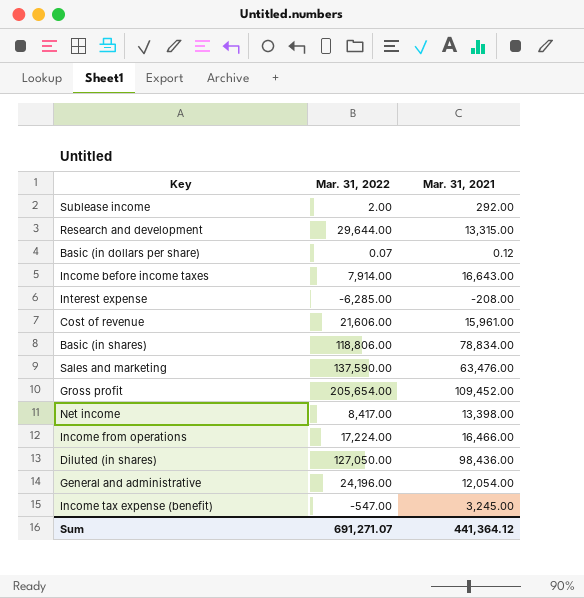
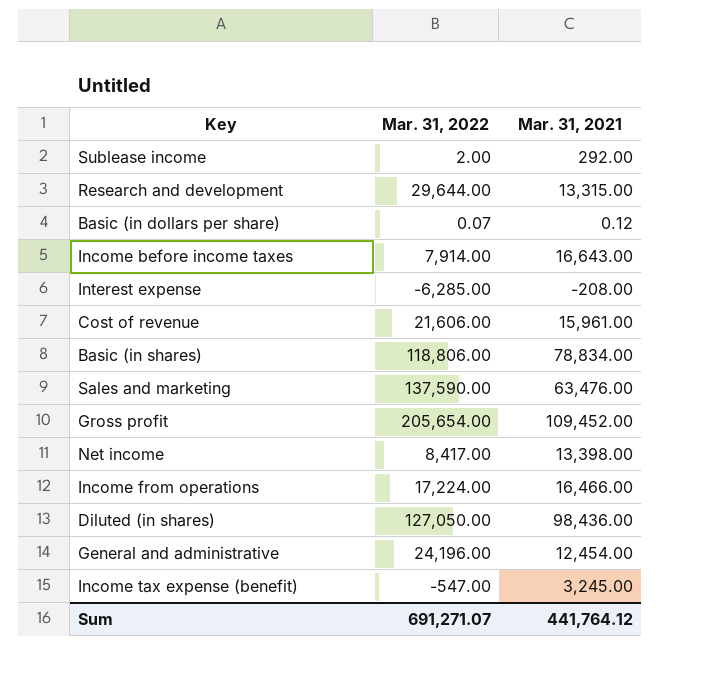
General and administrative | Mar. 31, 2021: 12,054.00 -> 12,454.00
Sum | Mar. 31, 2021: 441,364.12 -> 441,764.12

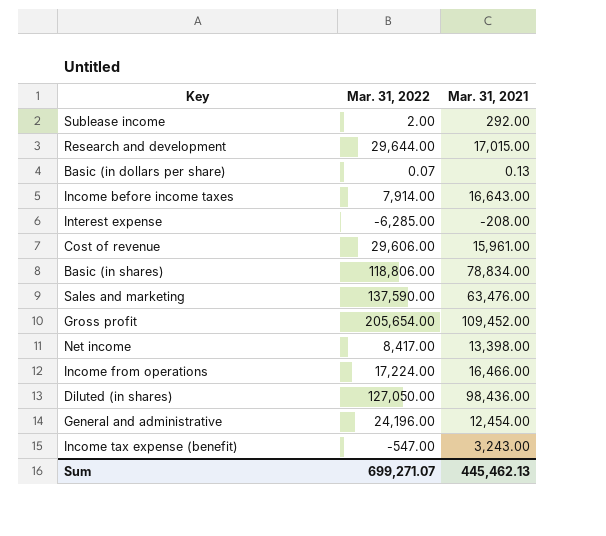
Research and development | Mar. 31, 2021: 13,315.00 -> 17,015.00
Basic (in dollars per share) | Mar. 31, 2021: 0.12 -> 0.13
Cost of revenue | Mar. 31, 2022: 21,606.00 -> 29,606.00
Income tax expense (benefit) | Mar. 31, 2021: 3,245.00 -> 3,243.00
Sum | Mar. 31, 2022: 691,271.07 -> 699,271.07
Sum | Mar. 31, 2021: 441,764.12 -> 445,462.13

